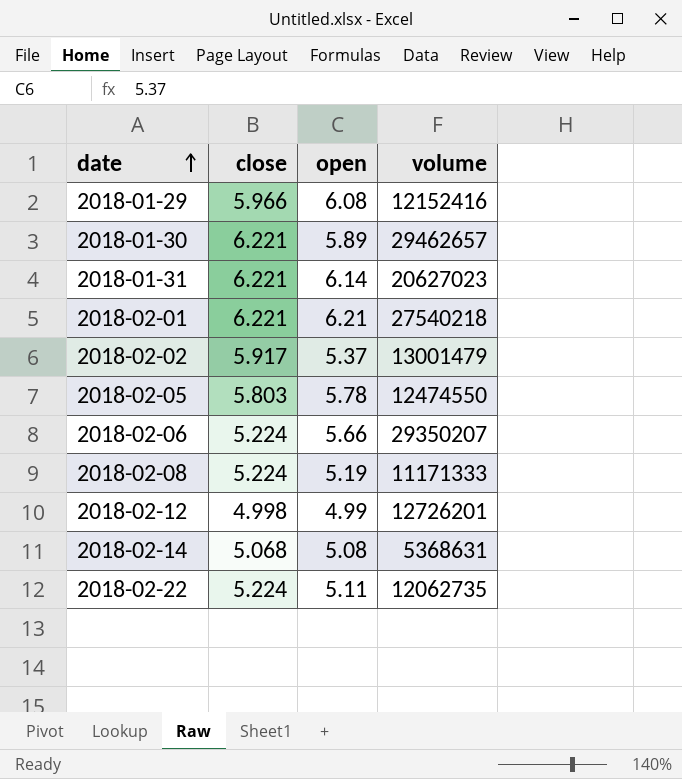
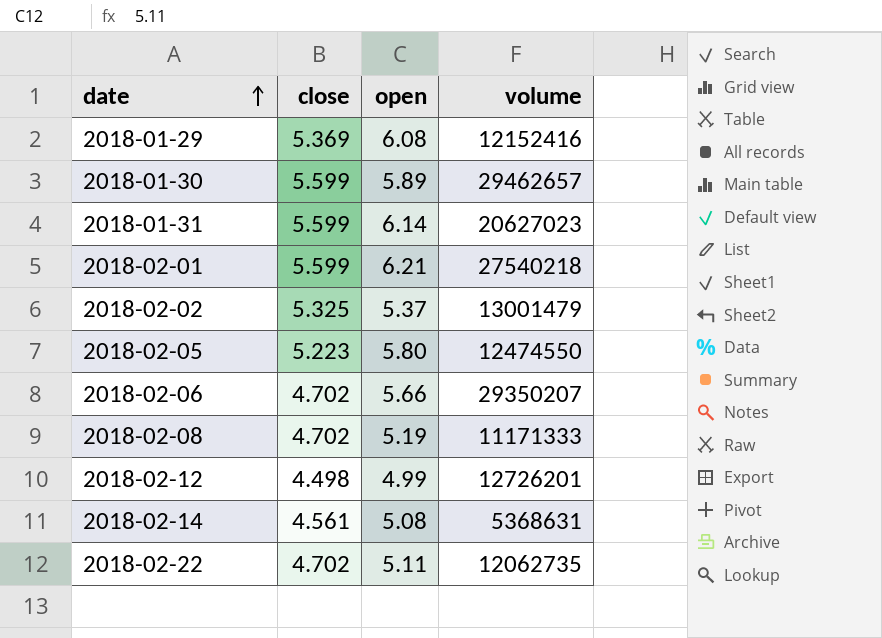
2018-01-29 | close: 5.966 -> 5.369
2018-01-30 | close: 6.221 -> 5.599
2018-01-31 | close: 6.221 -> 5.599
2018-02-01 | close: 6.221 -> 5.599
2018-02-02 | close: 5.917 -> 5.325
2018-02-05 | close: 5.803 -> 5.223
2018-02-05 | open: 5.78 -> 5.80
2018-02-06 | close: 5.224 -> 4.702
2018-02-08 | close: 5.224 -> 4.702
2018-02-12 | close: 4.998 -> 4.498
2018-02-14 | close: 5.068 -> 4.561
2018-02-22 | close: 5.224 -> 4.702

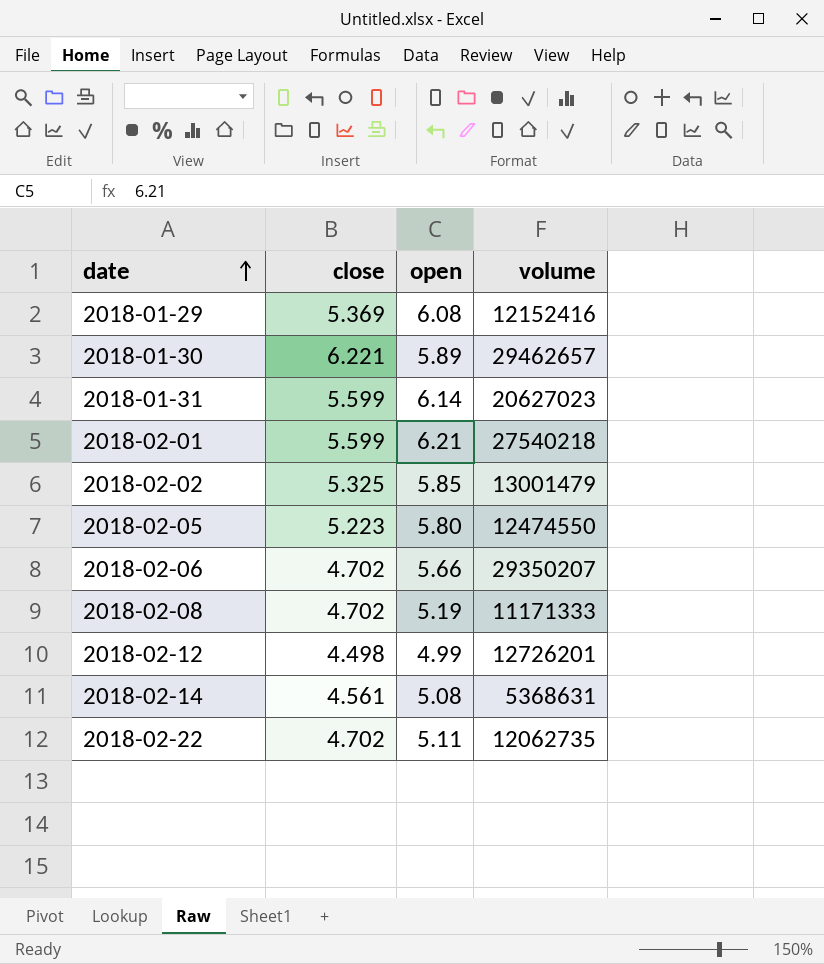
2018-01-30 | close: 5.599 -> 6.221
2018-02-02 | open: 5.37 -> 5.85

